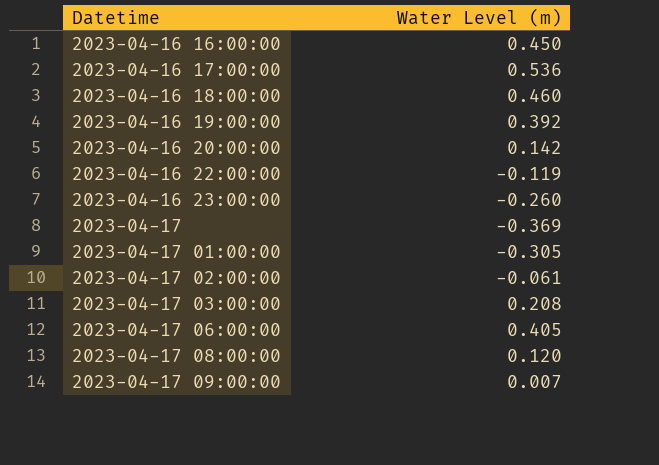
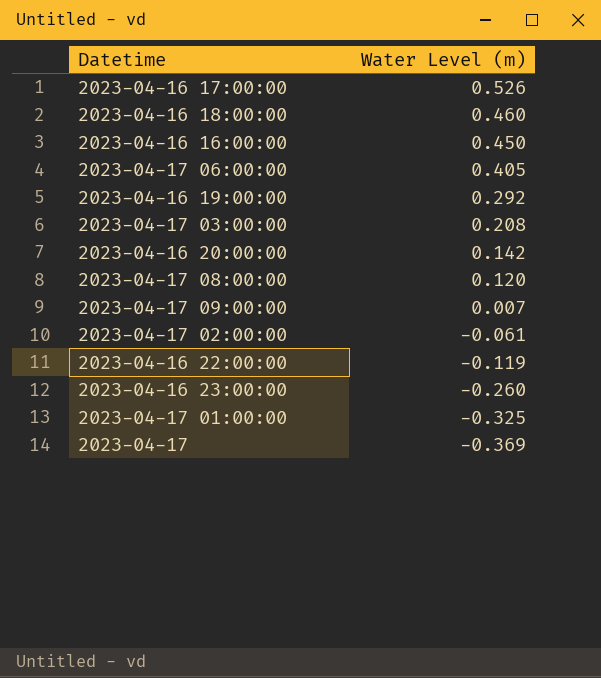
row order: Datetime ascending -> Water Level (m) descending
2023-04-16 17:00:00 | Water Level (m): 0.536 -> 0.526
2023-04-16 19:00:00 | Water Level (m): 0.392 -> 0.292
2023-04-17 01:00:00 | Water Level (m): -0.305 -> -0.325

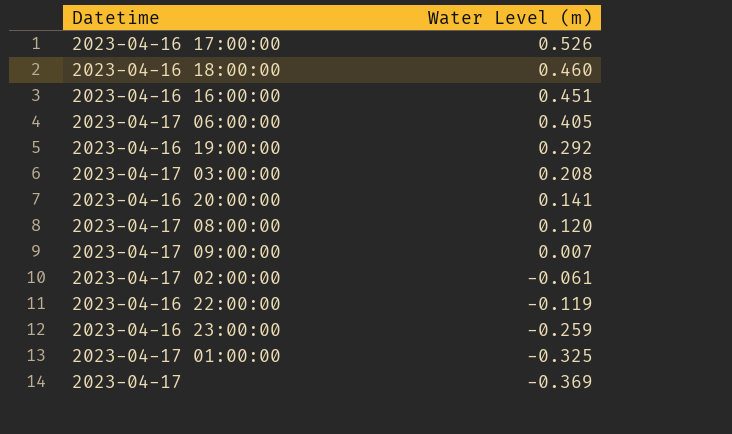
2023-04-16 16:00:00 | Water Level (m): 0.450 -> 0.451
2023-04-16 20:00:00 | Water Level (m): 0.142 -> 0.141
2023-04-16 23:00:00 | Water Level (m): -0.260 -> -0.259

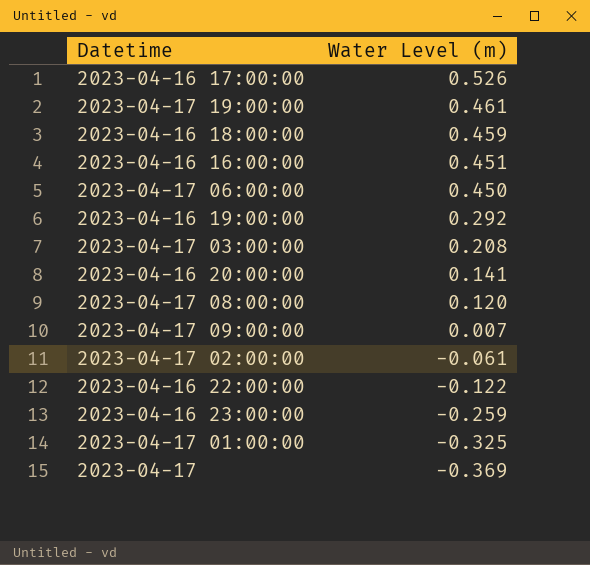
row 2023-04-17 19:00:00: none -> 0.461
2023-04-16 18:00:00 | Water Level (m): 0.460 -> 0.459
2023-04-17 06:00:00 | Water Level (m): 0.405 -> 0.450
2023-04-16 22:00:00 | Water Level (m): -0.119 -> -0.122

